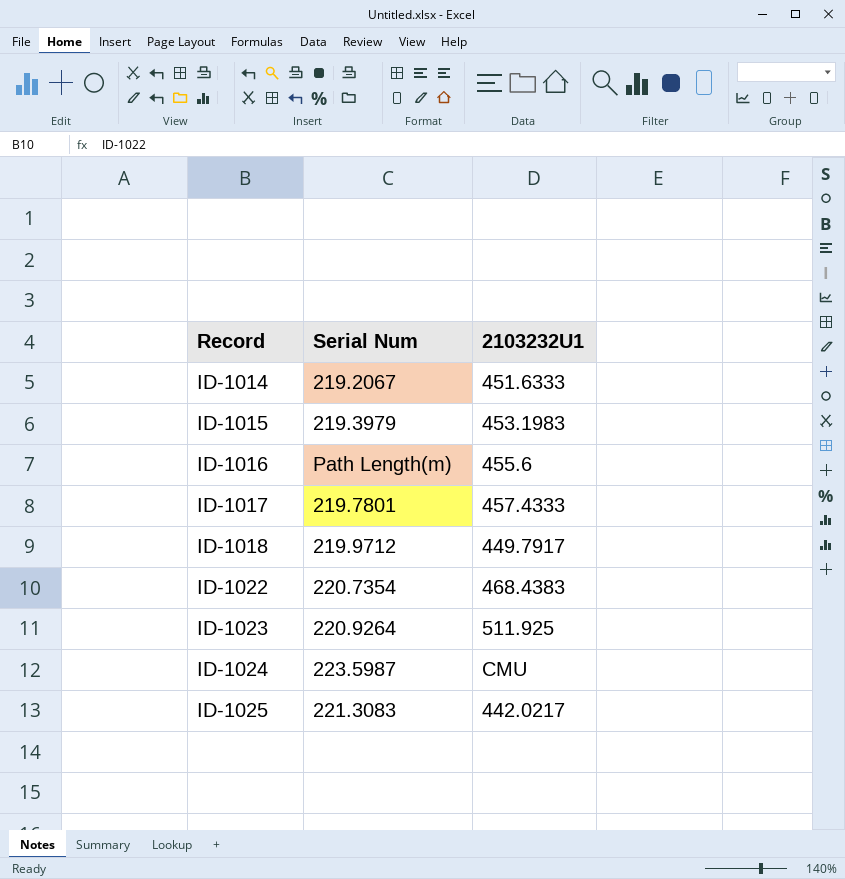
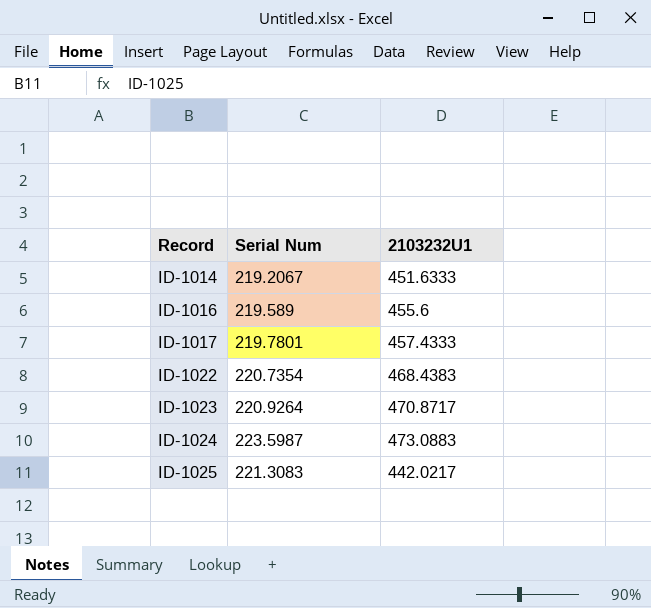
row ID-1015: 219.3979 | 453.1983 -> none
row ID-1018: 219.9712 | 449.7917 -> none
ID-1016 | Serial Num: Path Length(m) -> 219.589
ID-1023 | 2103232U1: 511.925 -> 470.8717
ID-1024 | 2103232U1: CMU -> 473.0883

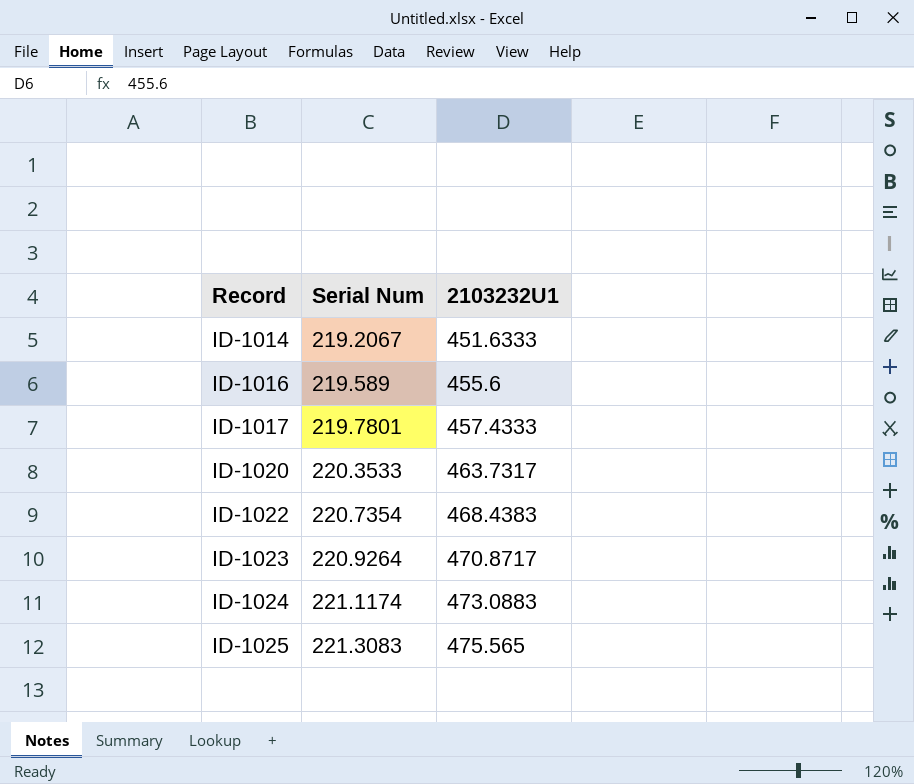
row ID-1020: none -> 220.3533 | 463.7317
ID-1024 | Serial Num: 223.5987 -> 221.1174
ID-1025 | 2103232U1: 442.0217 -> 475.565

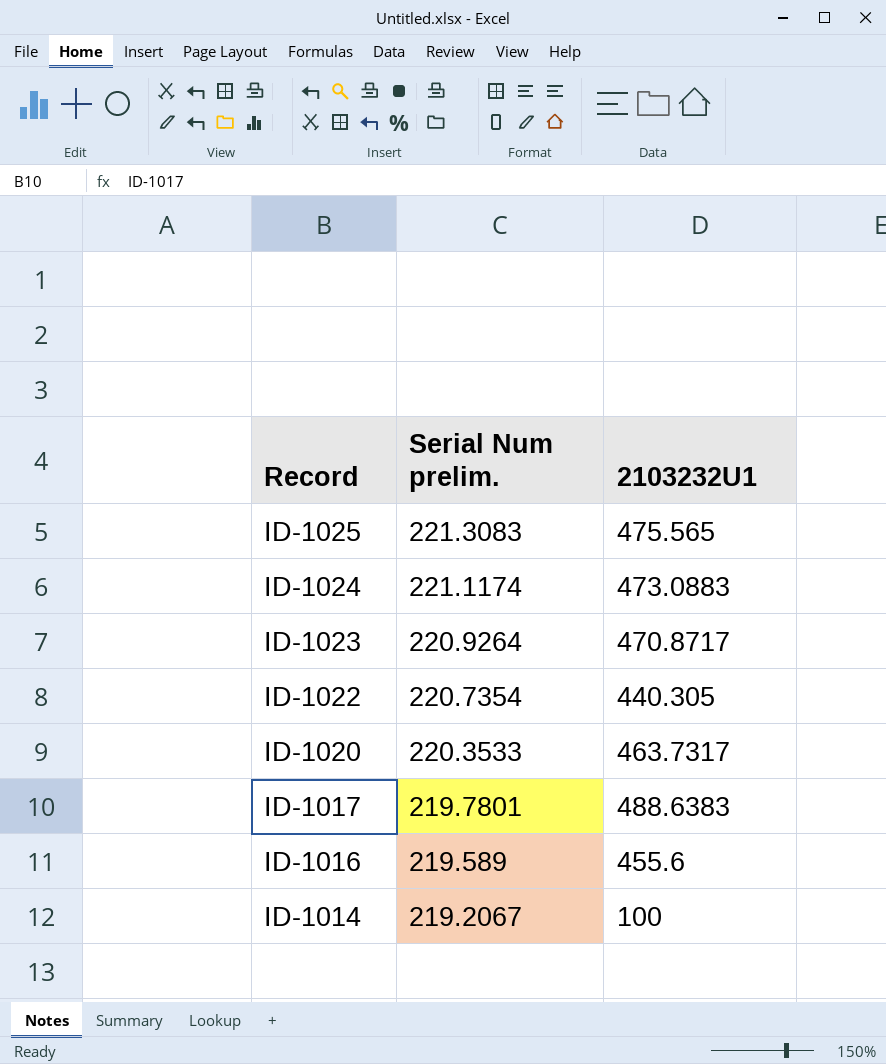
row order: Record ascending -> Record descending
column name: Serial Num -> Serial Num prelim.
ID-1022 | 2103232U1: 468.4383 -> 440.305
ID-1017 | 2103232U1: 457.4333 -> 488.6383
ID-1014 | 2103232U1: 451.6333 -> 100

